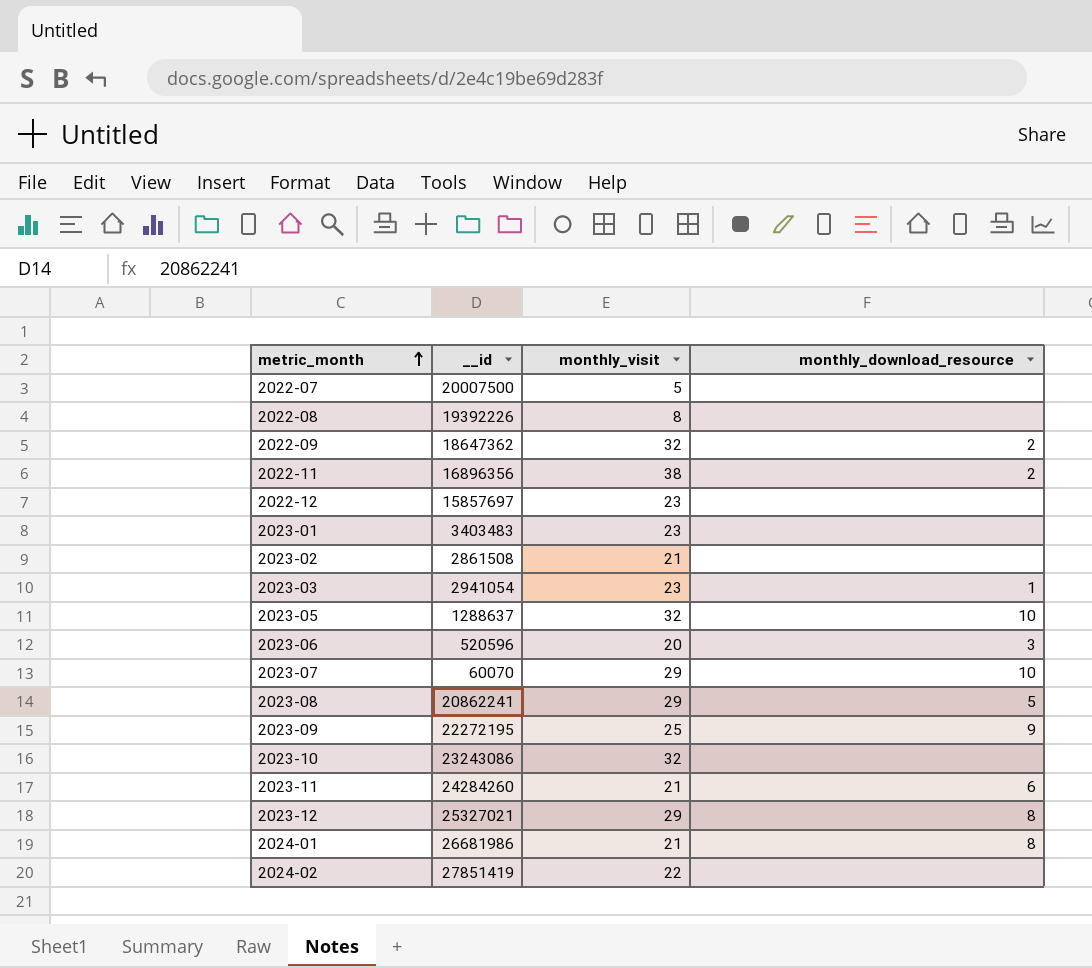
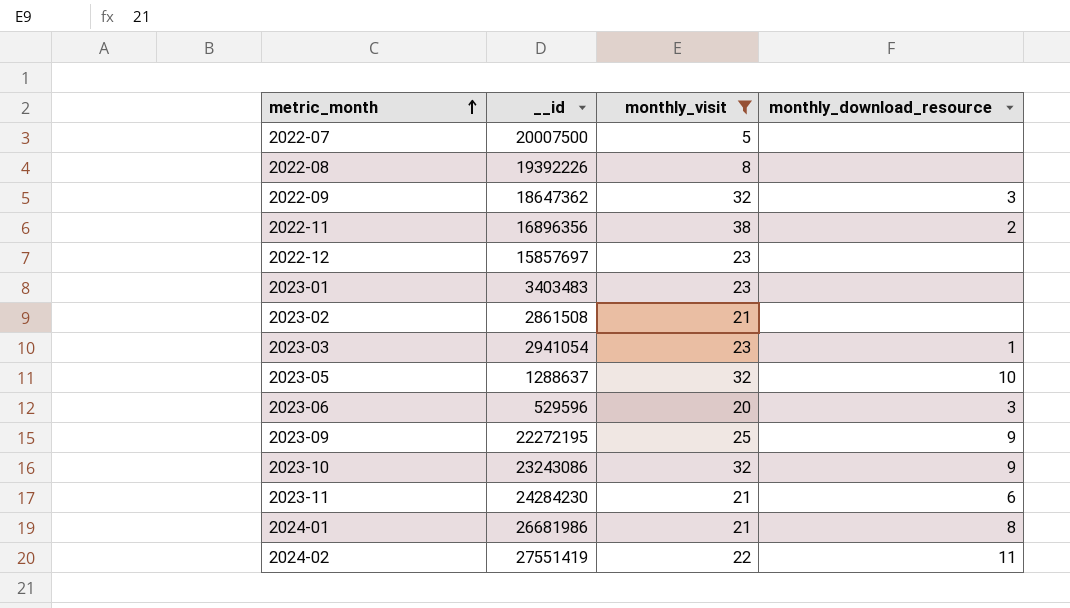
filter: none -> monthly_visit != 29
2022-09 | monthly_download_resource: 2 -> 3
2023-06 | __id: 520596 -> 529596
2023-10 | monthly_download_resource: none -> 9
2023-11 | __id: 24284260 -> 24284230
2024-02 | __id: 27851419 -> 27551419
2024-02 | monthly_download_resource: none -> 11

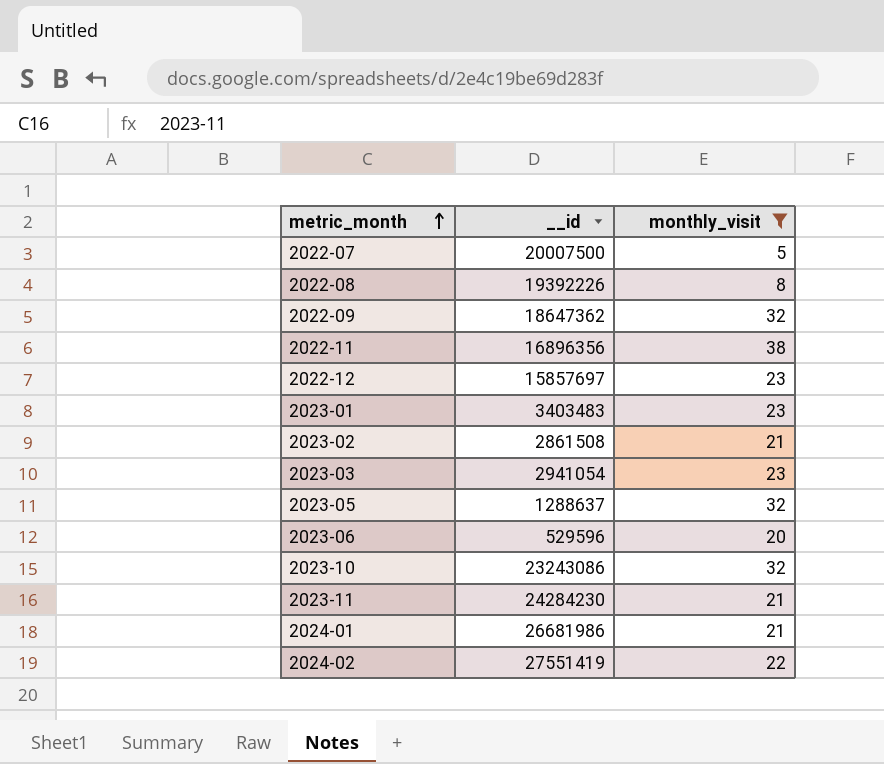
column monthly_download_resource | position: 4 -> none
row 2023-09: 22272195 | 25 | 9 -> none

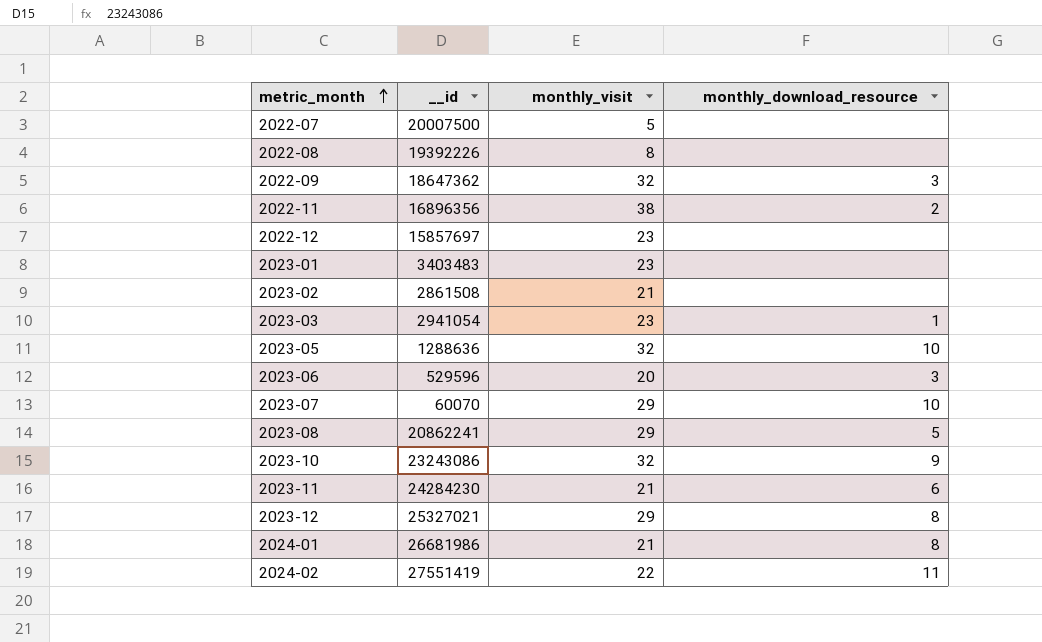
filter: monthly_visit != 29 -> none
column monthly_download_resource | position: none -> 4
2023-05 | __id: 1288637 -> 1288636

